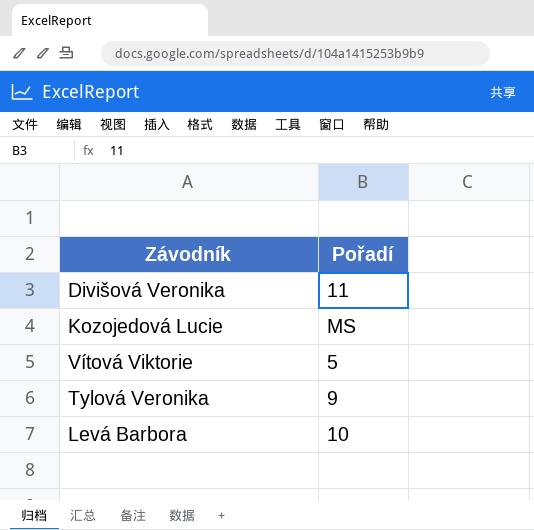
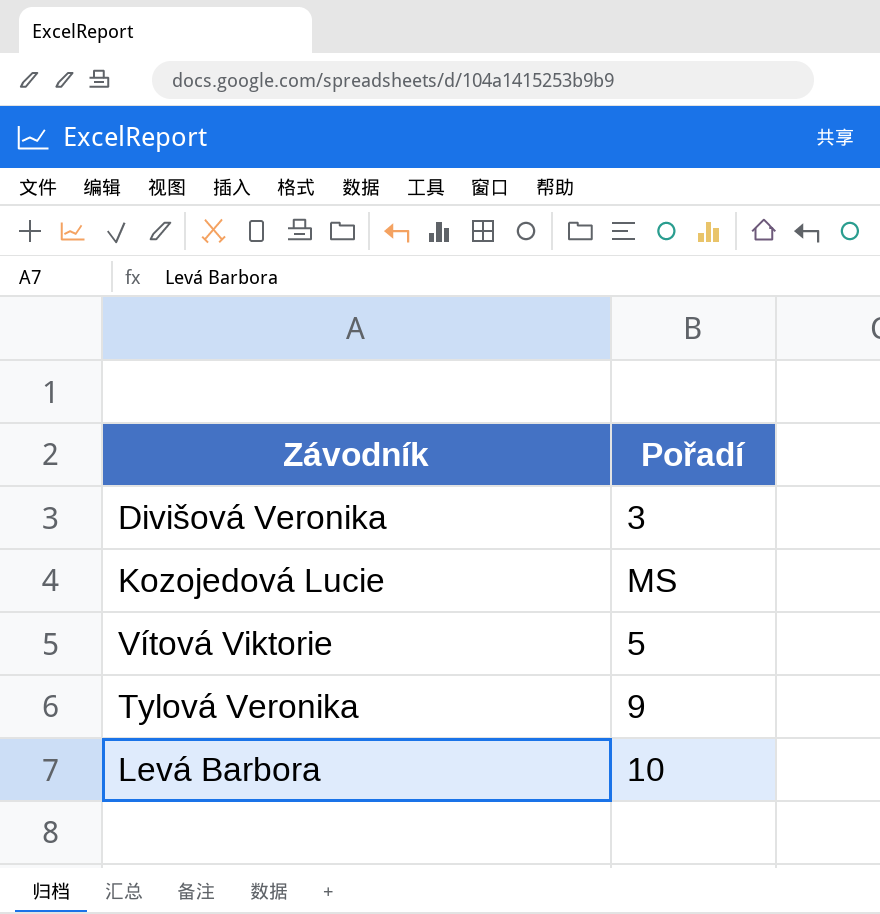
Divišová Veronika | Pořadí: 11 -> 3

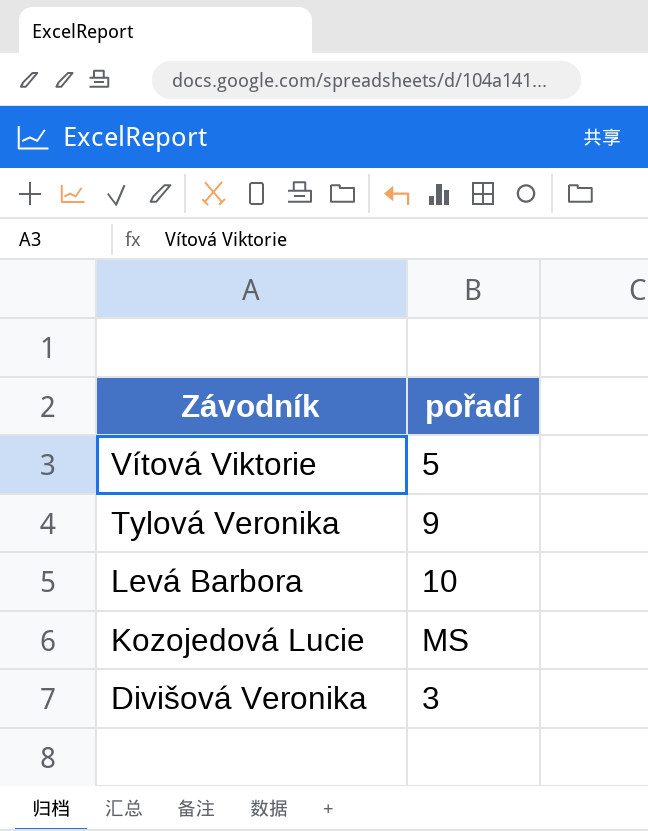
row order: none -> Závodník descending
column name: Pořadí -> pořadí

